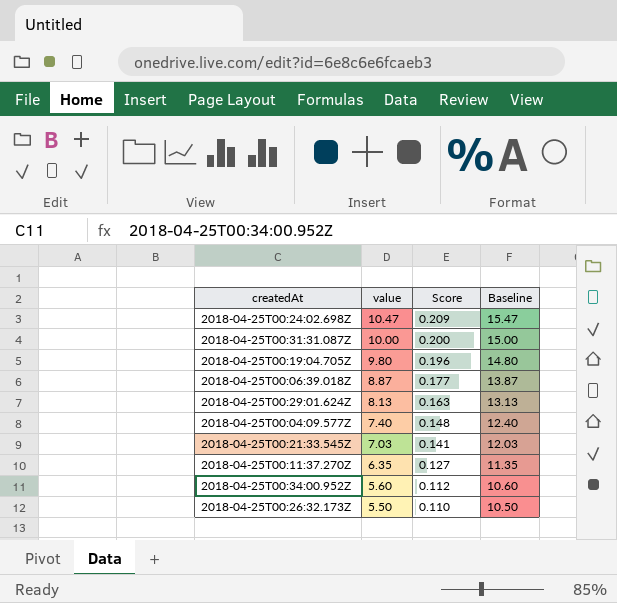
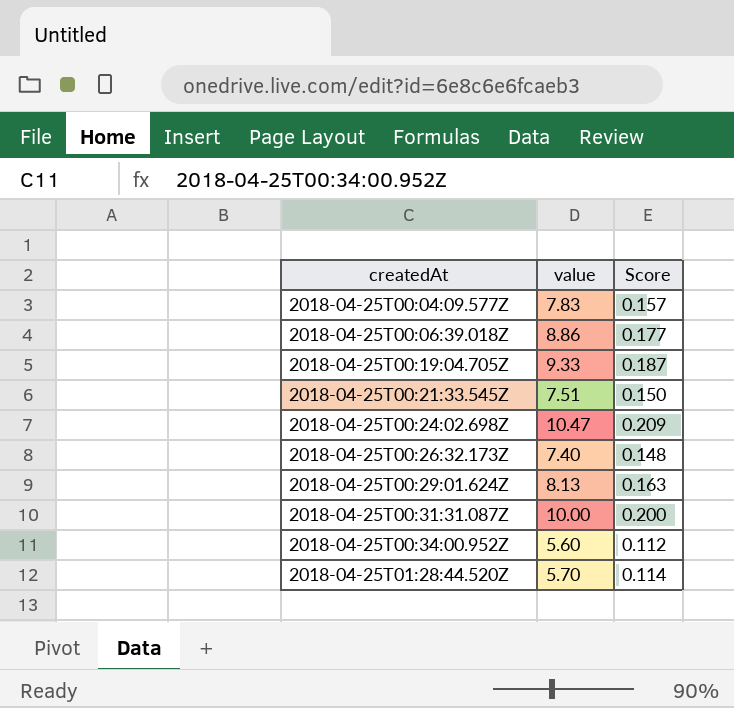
row order: value descending -> createdAt ascending
column Baseline | formula: [value] + 5 -> none
row 2018-04-25T00:11:37.270Z: 6.35 | 0.127 | 11.35 -> none
2018-04-25T00:04:09.577Z | value: 7.40 -> 7.83
2018-04-25T00:04:09.577Z | Score: 0.148 -> 0.157
2018-04-25T00:06:39.018Z | value: 8.87 -> 8.86
2018-04-25T00:19:04.705Z | value: 9.80 -> 9.33
2018-04-25T00:19:04.705Z | Score: 0.196 -> 0.187
2018-04-25T00:21:33.545Z | value: 7.03 -> 7.51
2018-04-25T00:21:33.545Z | Score: 0.141 -> 0.150
2018-04-25T00:26:32.173Z | value: 5.50 -> 7.40
2018-04-25T00:26:32.173Z | Score: 0.110 -> 0.148
row 2018-04-25T01:28:44.520Z: none -> 5.70 | 0.114

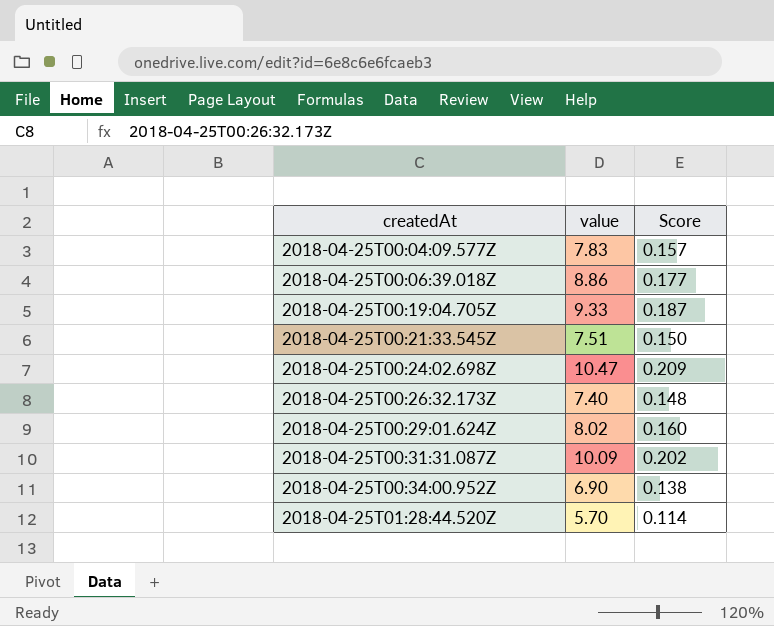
2018-04-25T00:29:01.624Z | value: 8.13 -> 8.02
2018-04-25T00:29:01.624Z | Score: 0.163 -> 0.160
2018-04-25T00:31:31.087Z | value: 10.00 -> 10.09
2018-04-25T00:31:31.087Z | Score: 0.200 -> 0.202
2018-04-25T00:34:00.952Z | value: 5.60 -> 6.90
2018-04-25T00:34:00.952Z | Score: 0.112 -> 0.138

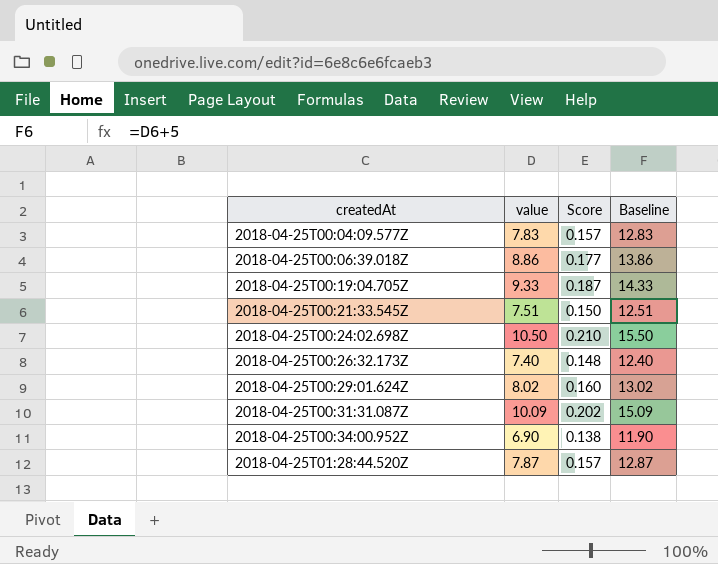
column Baseline | formula: none -> [value] + 5
2018-04-25T00:24:02.698Z | value: 10.47 -> 10.50
2018-04-25T00:24:02.698Z | Score: 0.209 -> 0.210
2018-04-25T01:28:44.520Z | value: 5.70 -> 7.87
2018-04-25T01:28:44.520Z | Score: 0.114 -> 0.157

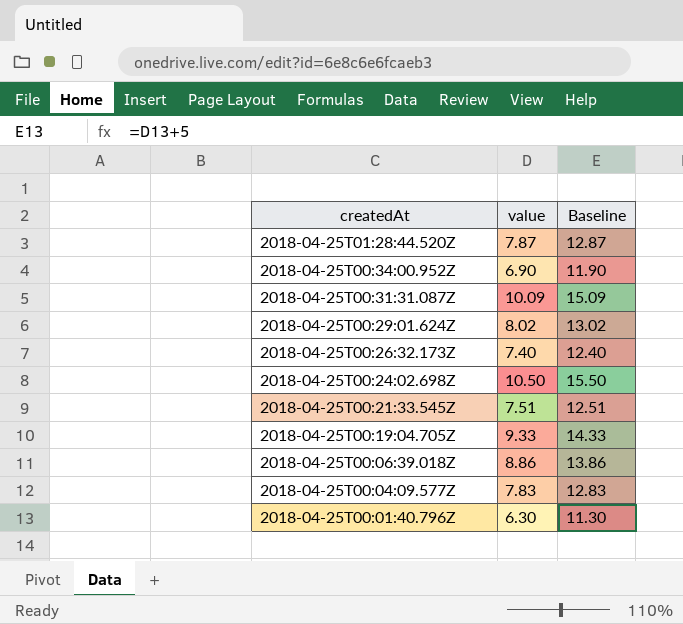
row order: createdAt ascending -> createdAt descending
column Score | formula: [value] * 0.02 -> none
row 2018-04-25T00:01:40.796Z: none -> 6.30 | 11.30

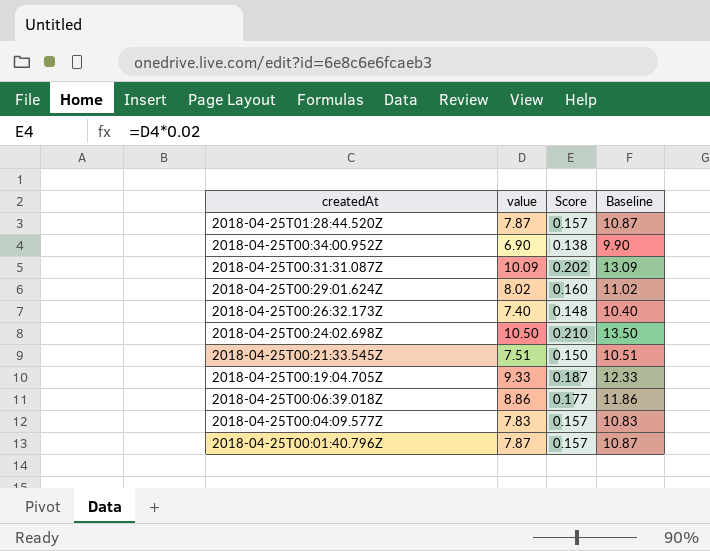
column Score | formula: none -> [value] * 0.02
column Baseline | formula: [value] + 5 -> [value] + 3
2018-04-25T00:01:40.796Z | value: 6.30 -> 7.87

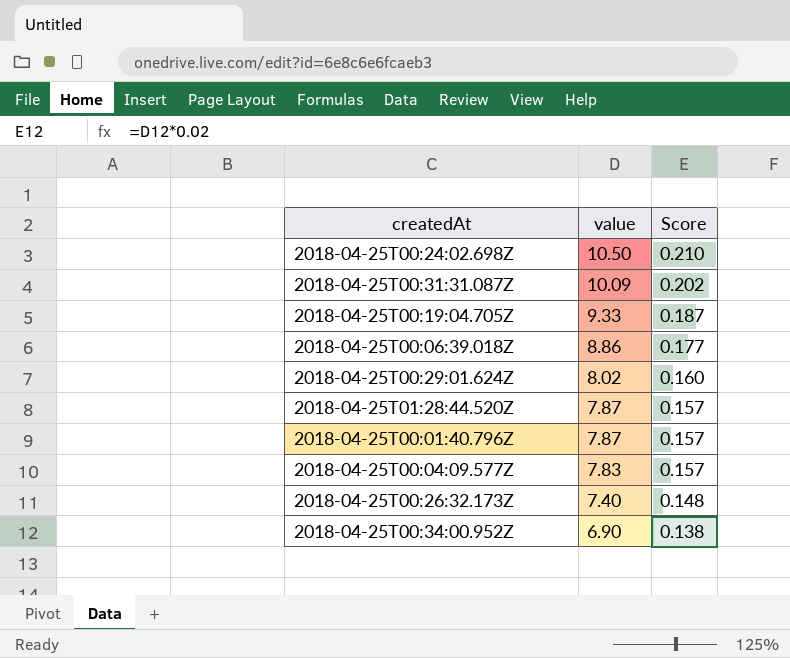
row order: createdAt descending -> value descending
column Baseline | formula: [value] + 3 -> none
row 2018-04-25T00:21:33.545Z: 7.51 | 0.150 | 10.51 -> none

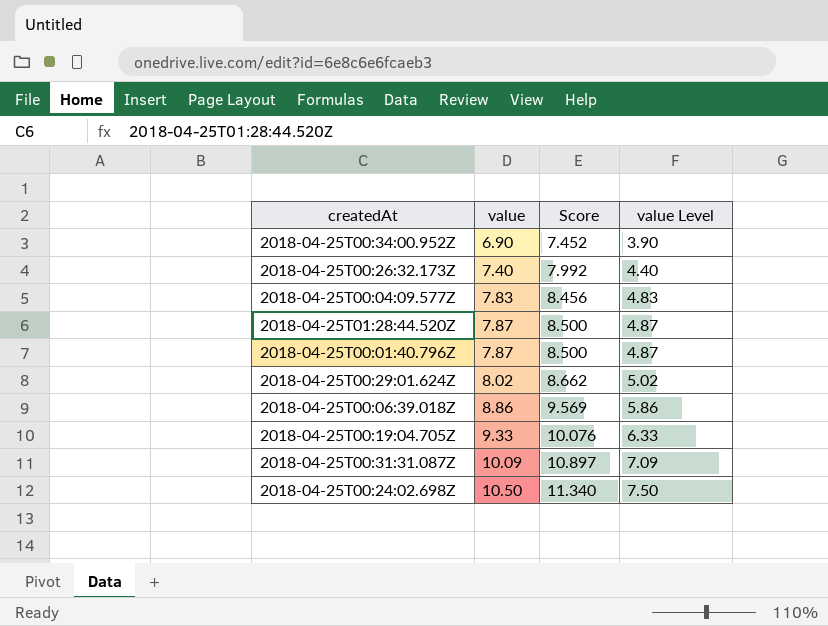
row order: value descending -> value ascending
column Score | formula: [value] * 0.02 -> [value] * 1.08
column value Level | formula: none -> [value] - 3

